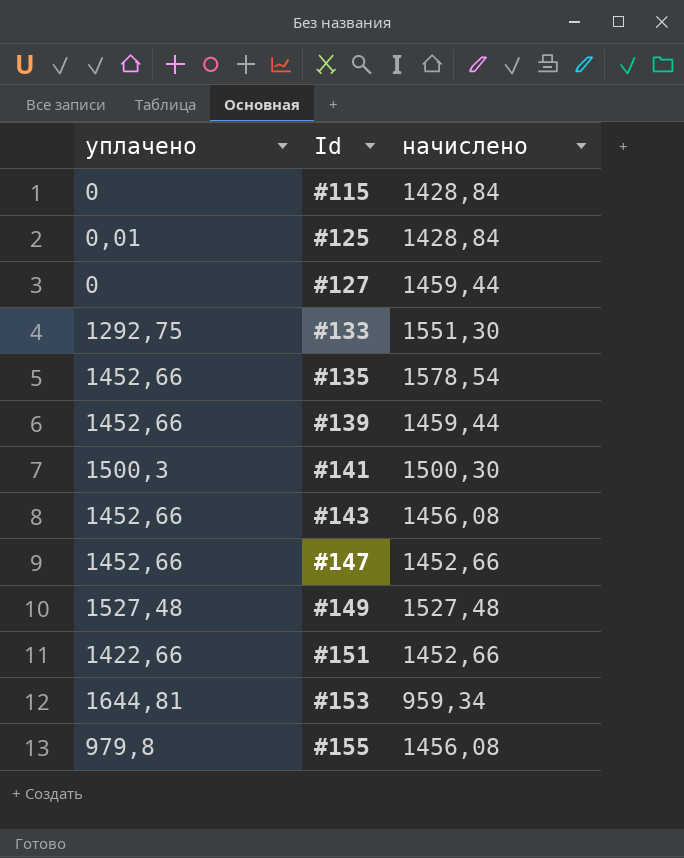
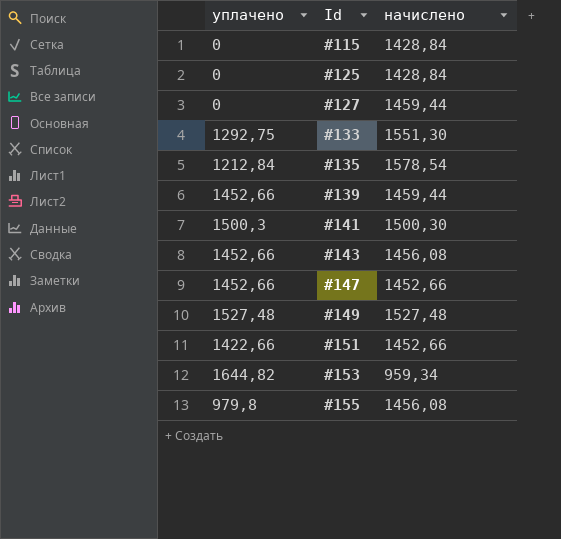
#125 | уплачено: 0,01 -> 0
#135 | уплачено: 1452,66 -> 1212,84
#153 | уплачено: 1644,81 -> 1644,82

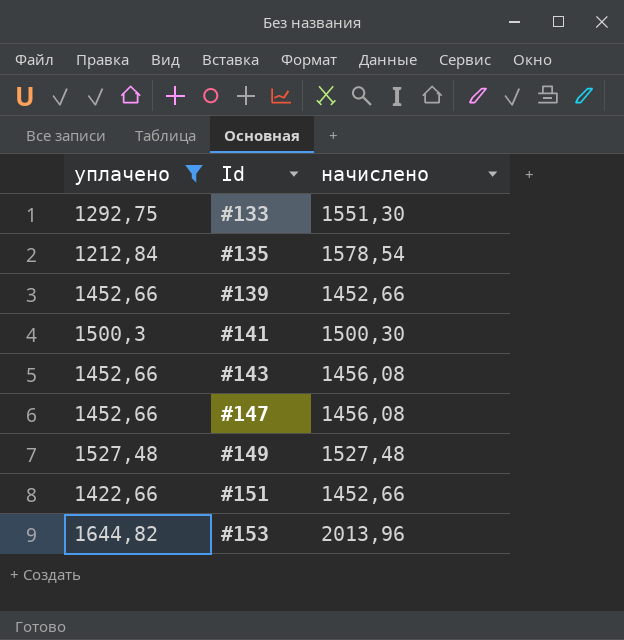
filter: none -> уплачено >= 1212,84
#139 | начислено: 1459,44 -> 1452,66
#147 | начислено: 1452,66 -> 1456,08
#153 | начислено: 959,34 -> 2013,96

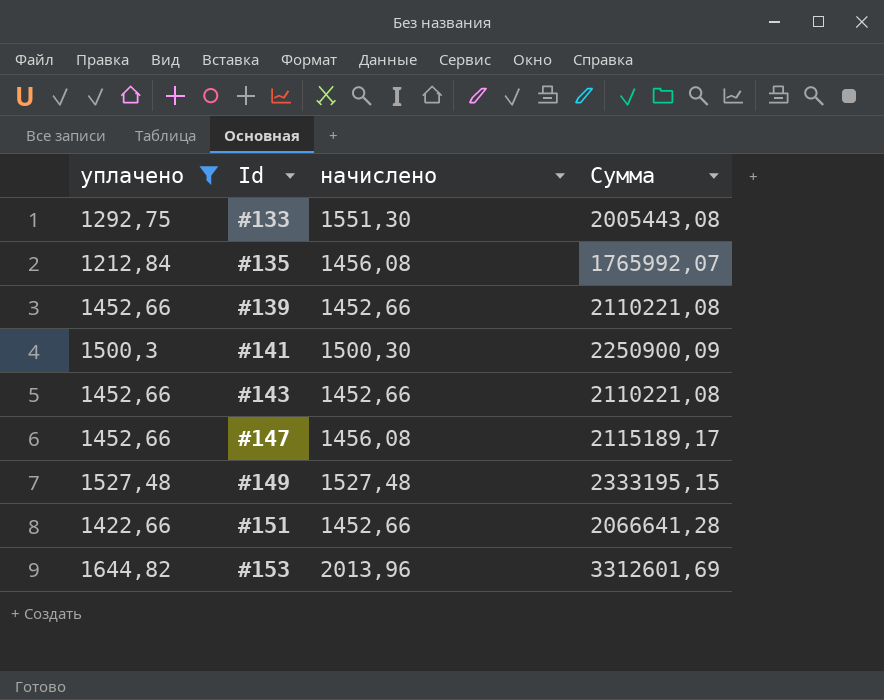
column Сумма | formula: none -> [уплачено] * [начислено]
#135 | начислено: 1578,54 -> 1456,08
#143 | начислено: 1456,08 -> 1452,66

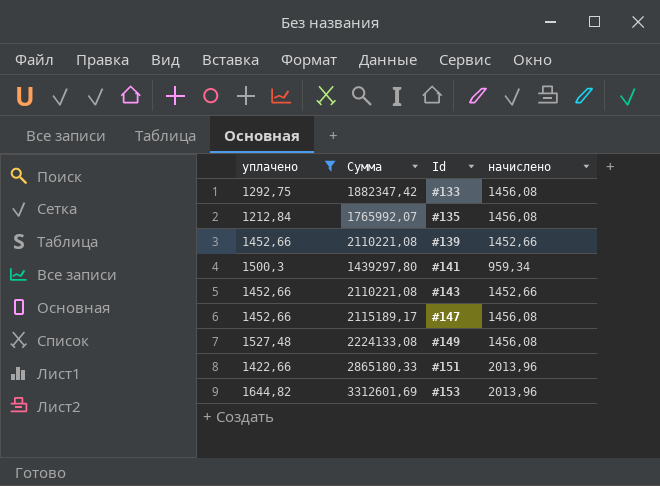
column Сумма | position: 4 -> 2
#133 | Сумма: 2005443,08 -> 1882347,42
#133 | начислено: 1551,30 -> 1456,08
#141 | Сумма: 2250900,09 -> 1439297,80
#141 | начислено: 1500,30 -> 959,34
#149 | Сумма: 2333195,15 -> 2224133,08
#149 | начислено: 1527,48 -> 1456,08
#151 | Сумма: 2066641,28 -> 2865180,33
#151 | начислено: 1452,66 -> 2013,96

